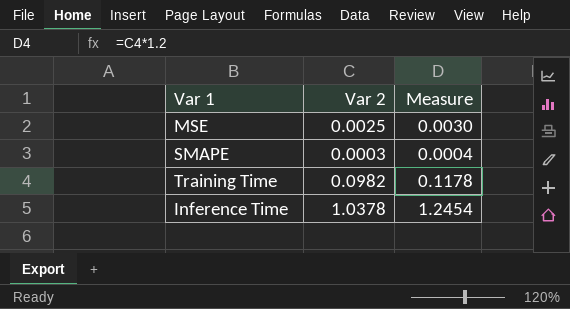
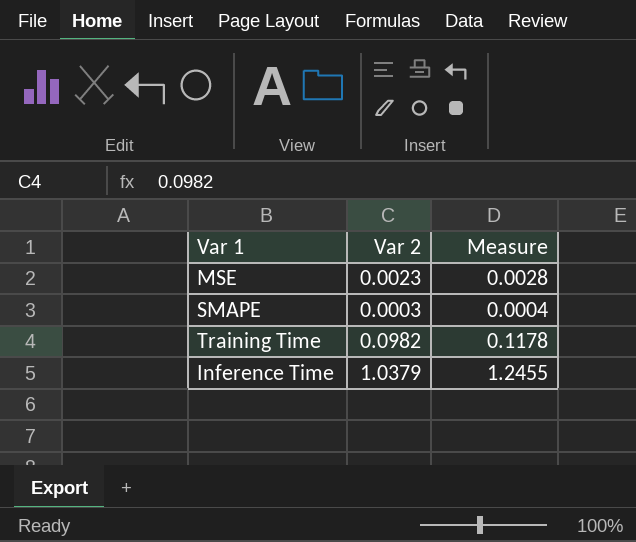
MSE | Var 2: 0.0025 -> 0.0023
MSE | Measure: 0.0030 -> 0.0028
Inference Time | Var 2: 1.0378 -> 1.0379
Inference Time | Measure: 1.2454 -> 1.2455

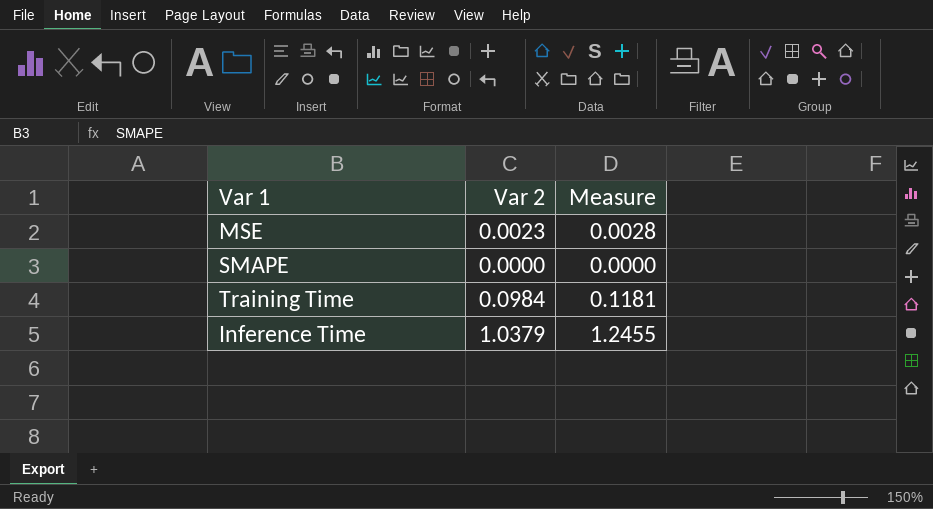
SMAPE | Var 2: 0.0003 -> 0.0000
SMAPE | Measure: 0.0004 -> 0.0000
Training Time | Var 2: 0.0982 -> 0.0984
Training Time | Measure: 0.1178 -> 0.1181

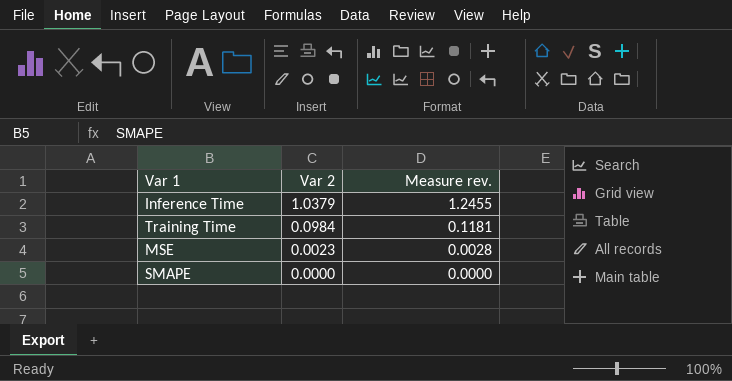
row order: none -> Var 2 descending
column name: Measure -> Measure rev.

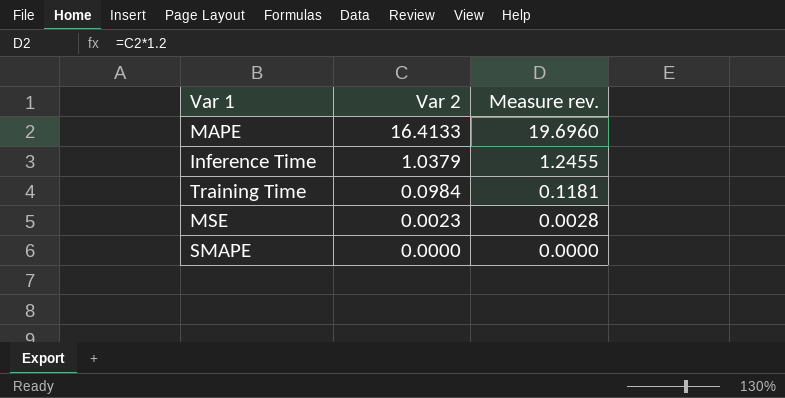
row MAPE: none -> 16.4133 | 19.6960

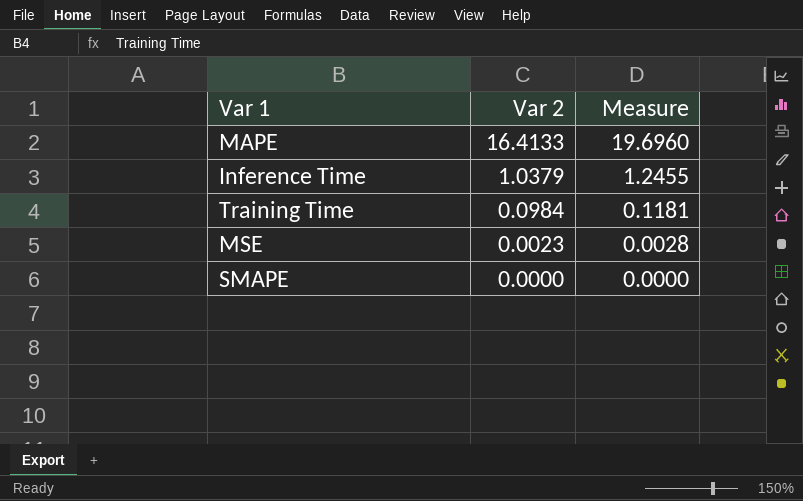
column name: Measure rev. -> Measure

